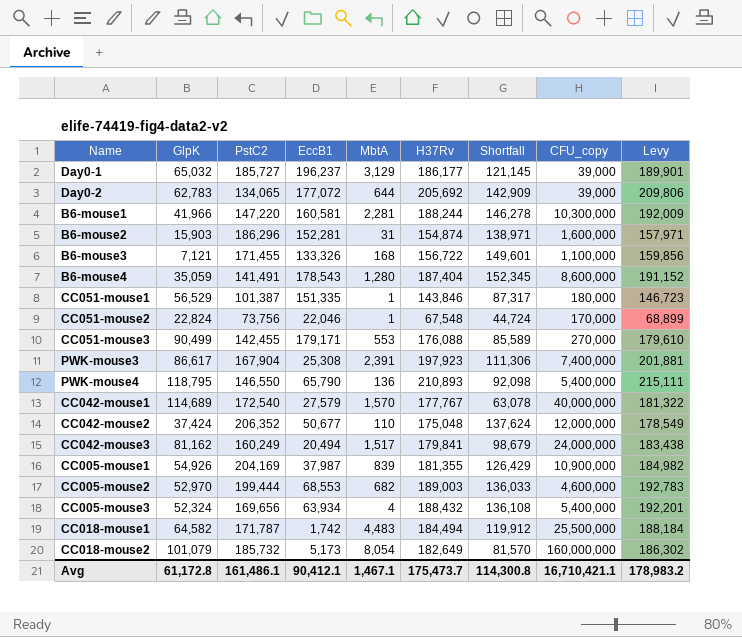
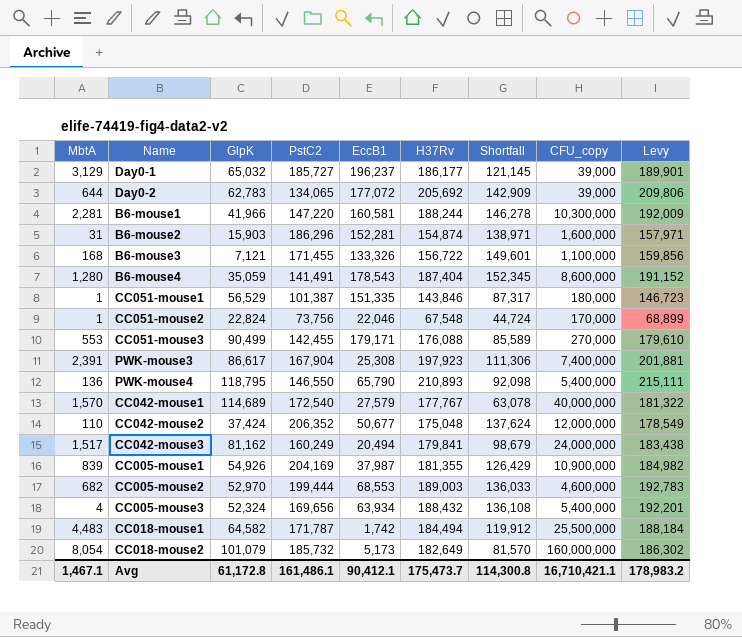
column MbtA | position: 5 -> 1

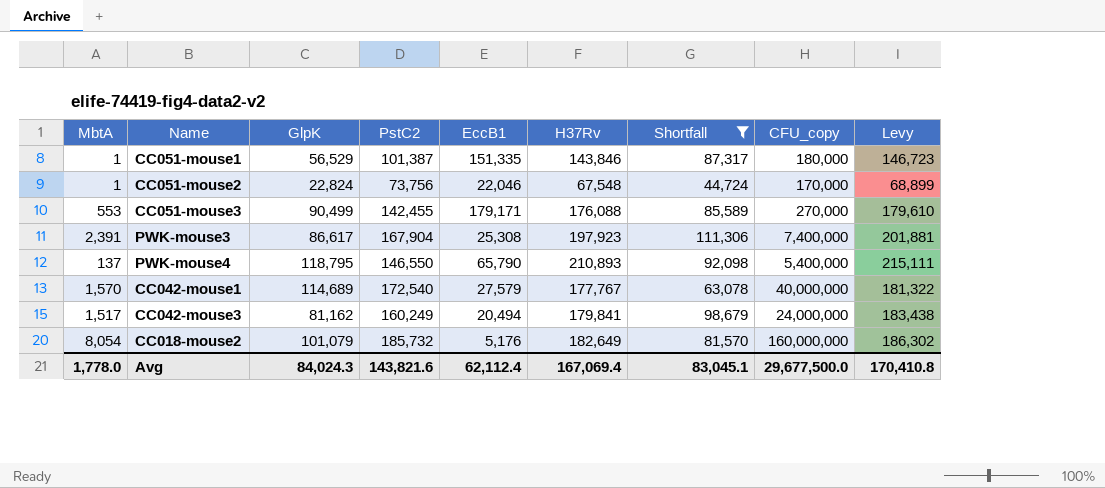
filter: none -> Shortfall <= 111,306
PWK-mouse4 | MbtA: 136 -> 137
CC018-mouse2 | EccB1: 5,173 -> 5,176
Avg | MbtA: 1,467.1 -> 1,778.0
Avg | GlpK: 61,172.8 -> 84,024.3
Avg | PstC2: 161,486.1 -> 143,821.6
Avg | EccB1: 90,412.1 -> 62,112.4
Avg | H37Rv: 175,473.7 -> 167,069.4
Avg | Shortfall: 114,300.8 -> 83,045.1
Avg | CFU_copy: 16,710,421.1 -> 29,677,500.0
Avg | Levy: 178,983.2 -> 170,410.8

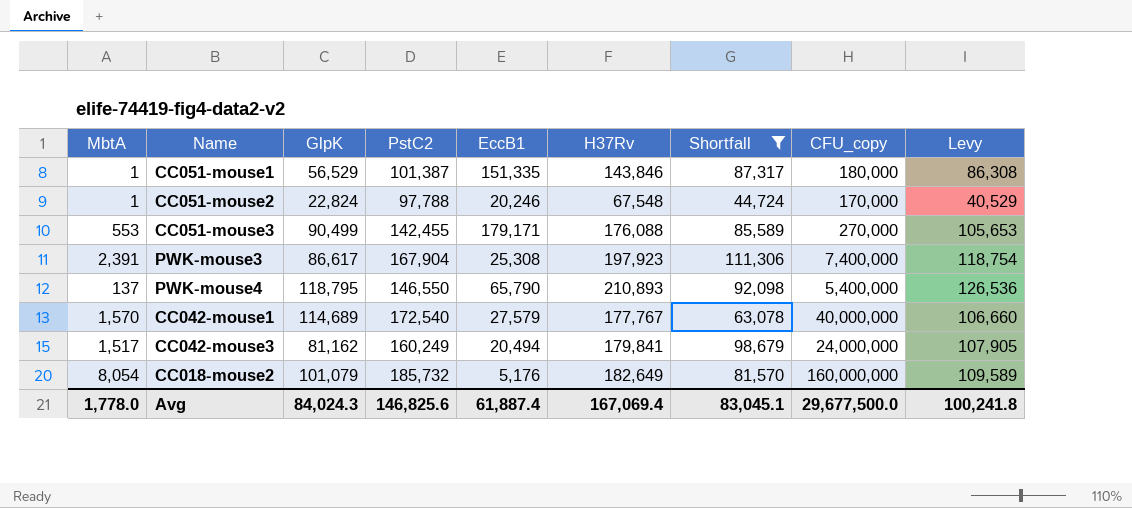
column Levy | formula: [H37Rv] * 1.02 -> [H37Rv] * 0.6
CC051-mouse2 | PstC2: 73,756 -> 97,788
CC051-mouse2 | EccB1: 22,046 -> 20,246
Avg | PstC2: 143,821.6 -> 146,825.6
Avg | EccB1: 62,112.4 -> 61,887.4
Avg | Levy: 170,410.8 -> 100,241.8

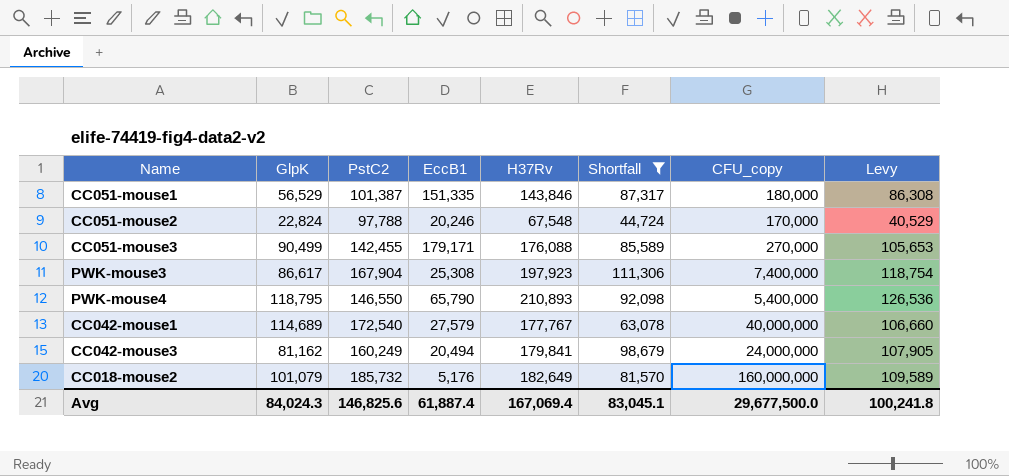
column MbtA | position: 1 -> none

